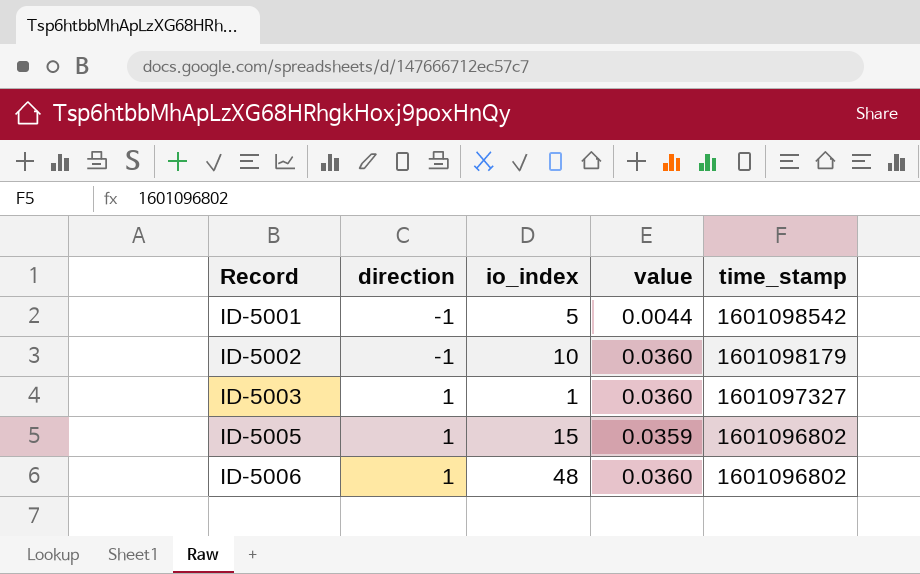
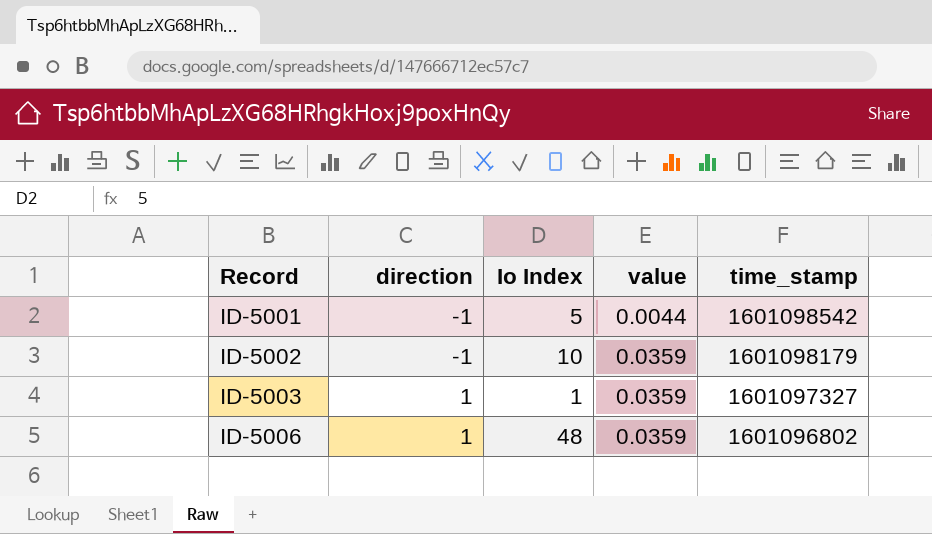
column name: io_index -> Io Index
row ID-5005: 1 | 15 | 0.0359 | 1601096802 -> none
ID-5002 | value: 0.0360 -> 0.0359
ID-5003 | value: 0.0360 -> 0.0359
ID-5006 | value: 0.0360 -> 0.0359

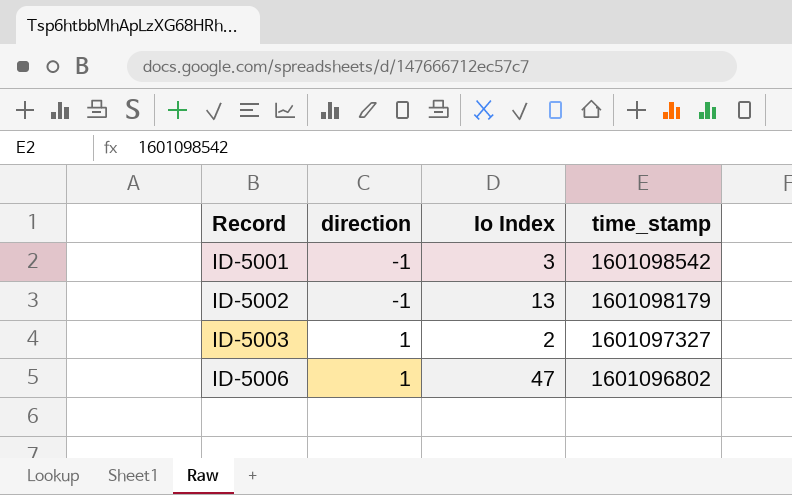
column value | position: 4 -> none
ID-5001 | Io Index: 5 -> 3
ID-5002 | Io Index: 10 -> 13
ID-5003 | Io Index: 1 -> 2
ID-5006 | Io Index: 48 -> 47

